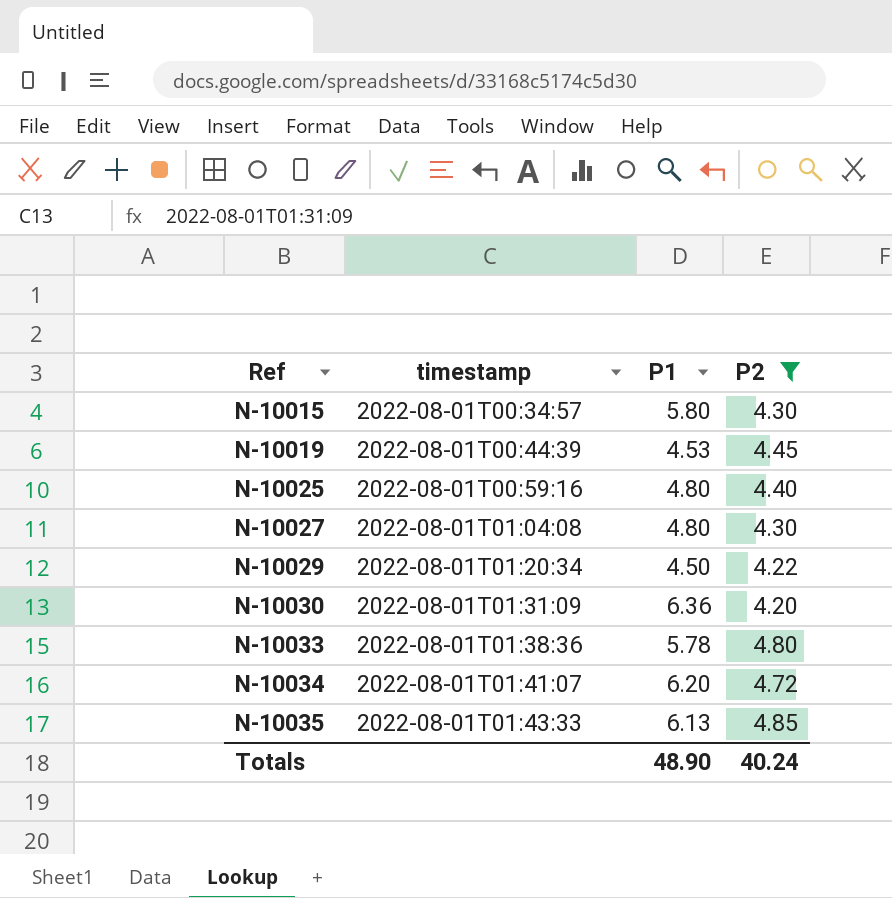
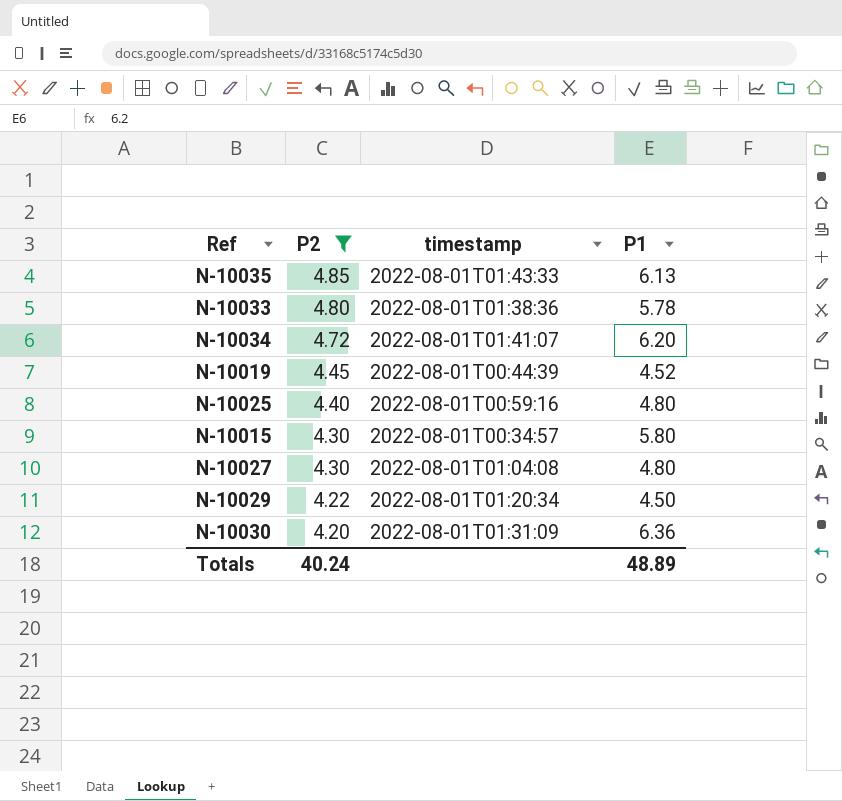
row order: Ref ascending -> P2 descending
column P2 | position: 4 -> 2
N-10019 | P1: 4.53 -> 4.52
Totals | P1: 48.90 -> 48.89

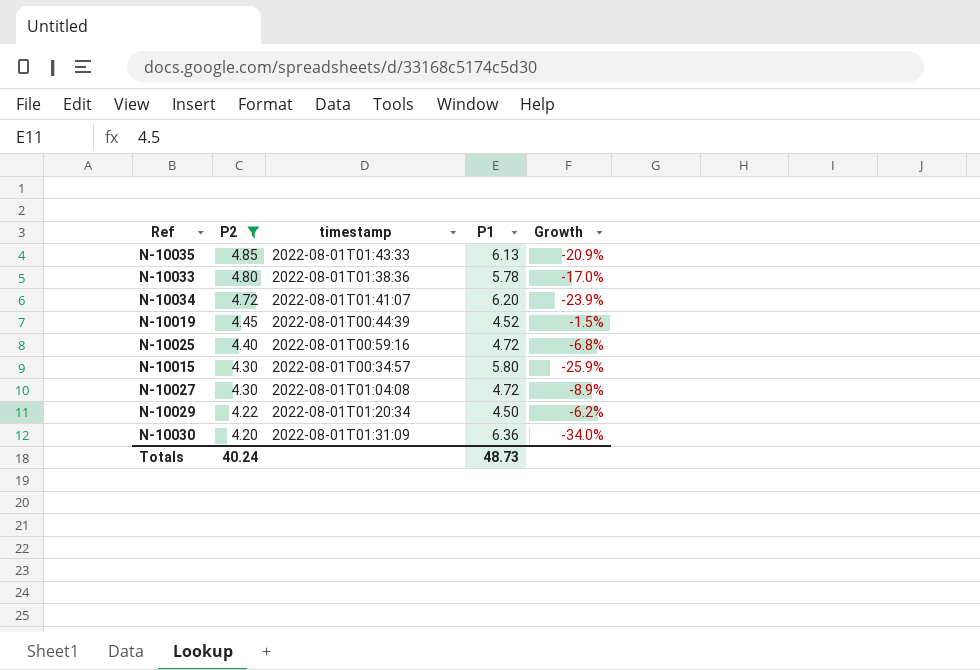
column Growth | formula: none -> ([P2] - [P1]) / [P1]
N-10025 | P1: 4.80 -> 4.72
N-10027 | P1: 4.80 -> 4.72
Totals | P1: 48.89 -> 48.73

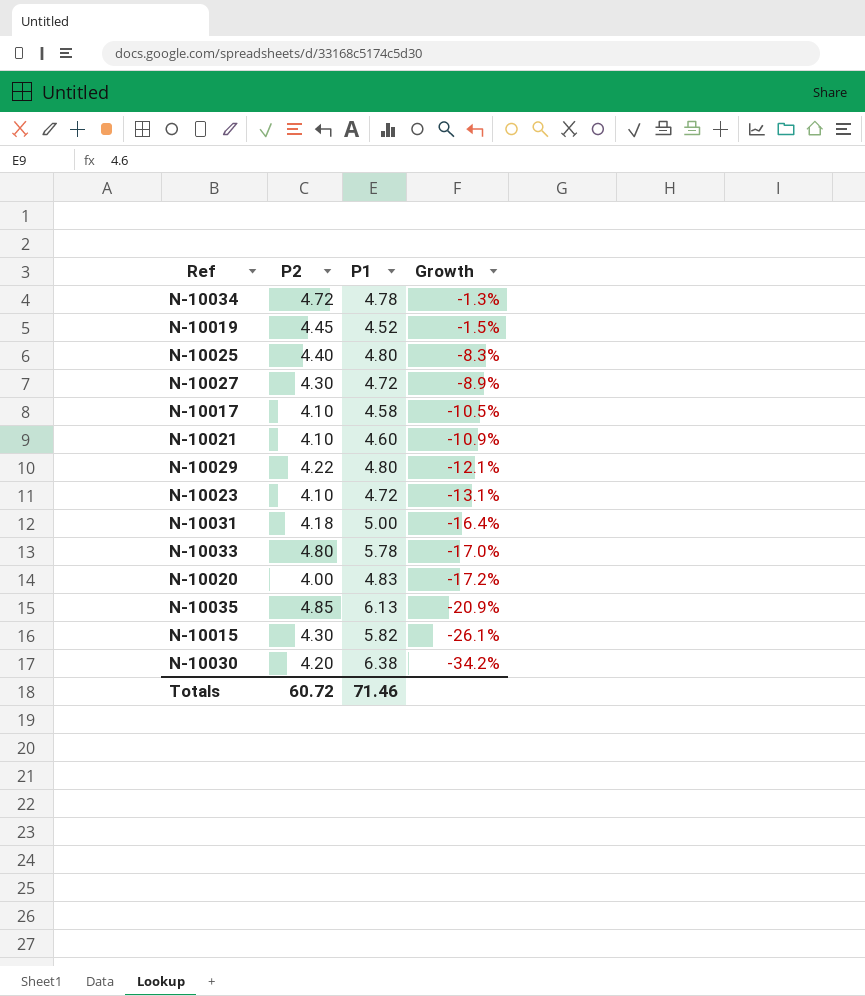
filter: P2 >= 4.20 -> none
row order: P2 descending -> Growth descending
column timestamp | position: 3 -> none
N-10034 | P1: 6.20 -> 4.78
N-10034 | Growth: -23.9% -> -1.3%
N-10025 | P1: 4.72 -> 4.80
N-10025 | Growth: -6.8% -> -8.3%
N-10029 | P1: 4.50 -> 4.80
N-10029 | Growth: -6.2% -> -12.1%
N-10015 | P1: 5.80 -> 5.82
N-10015 | Growth: -25.9% -> -26.1%
N-10030 | P1: 6.36 -> 6.38
N-10030 | Growth: -34.0% -> -34.2%
Totals | P2: 40.24 -> 60.72
Totals | P1: 48.73 -> 71.46

